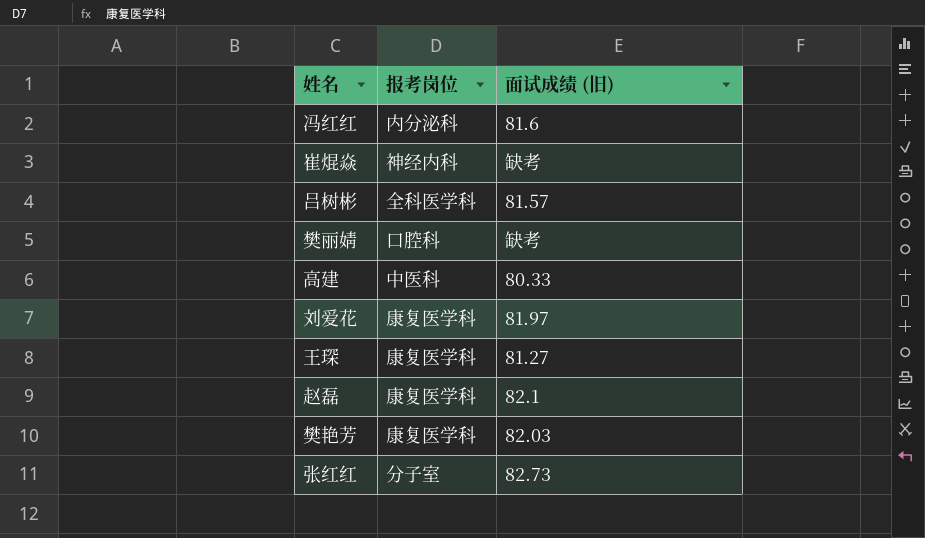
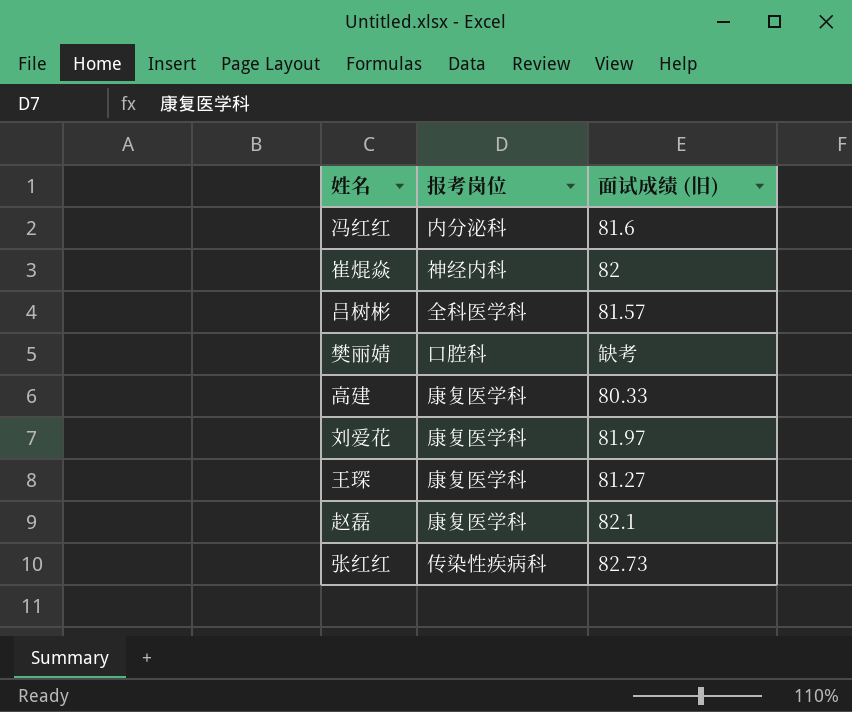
row 樊艳芳: 康复医学科 | 82.03 -> none
崔焜焱 | 面试成绩 (旧): 缺考 -> 82
高建 | 报考岗位: 中医科 -> 康复医学科
张红红 | 报考岗位: 分子室 -> 传染性疾病科

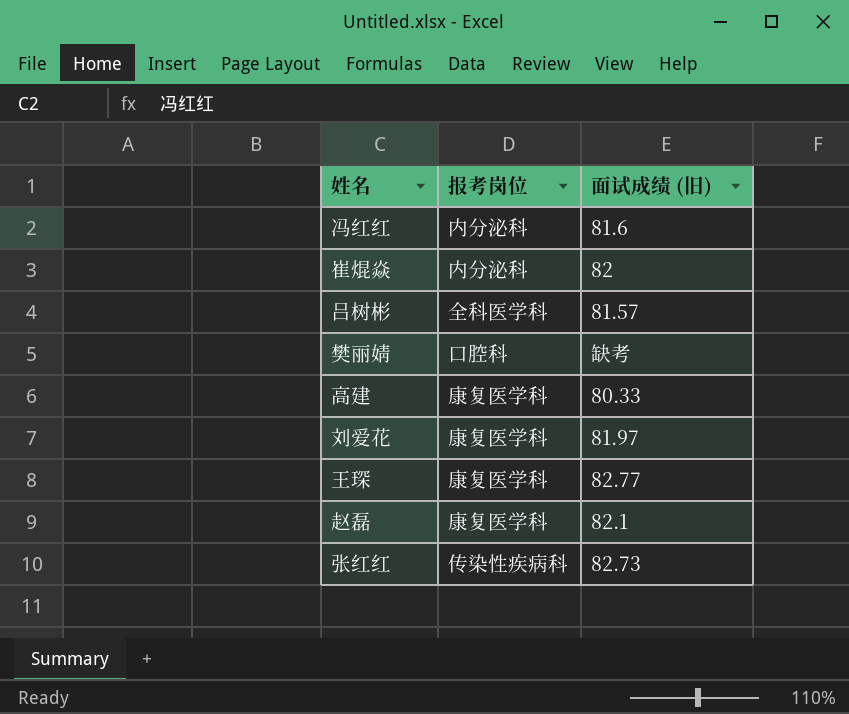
崔焜焱 | 报考岗位: 神经内科 -> 内分泌科
王琛 | 面试成绩 (旧): 81.27 -> 82.77

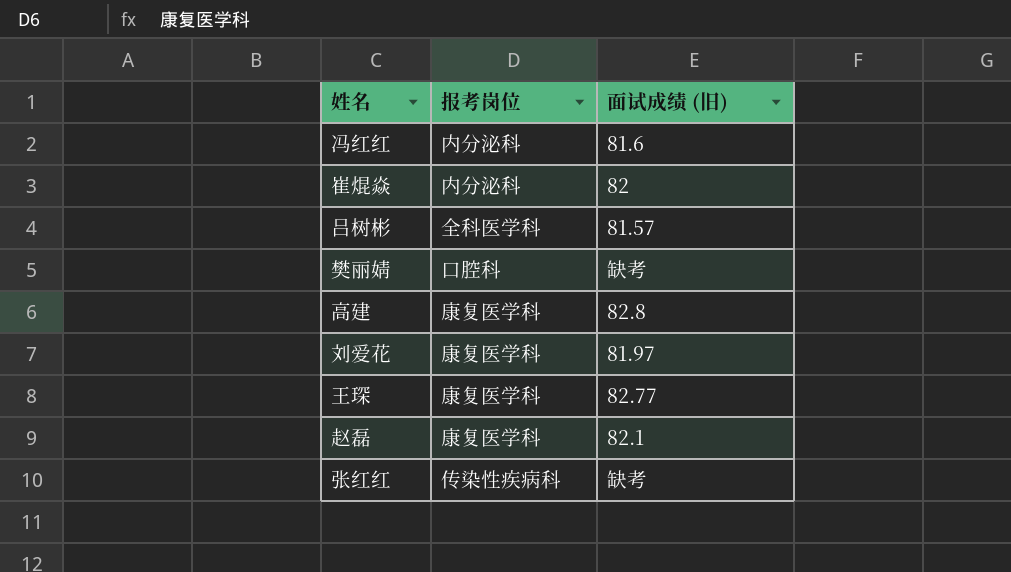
高建 | 面试成绩 (旧): 80.33 -> 82.8
张红红 | 面试成绩 (旧): 82.73 -> 缺考

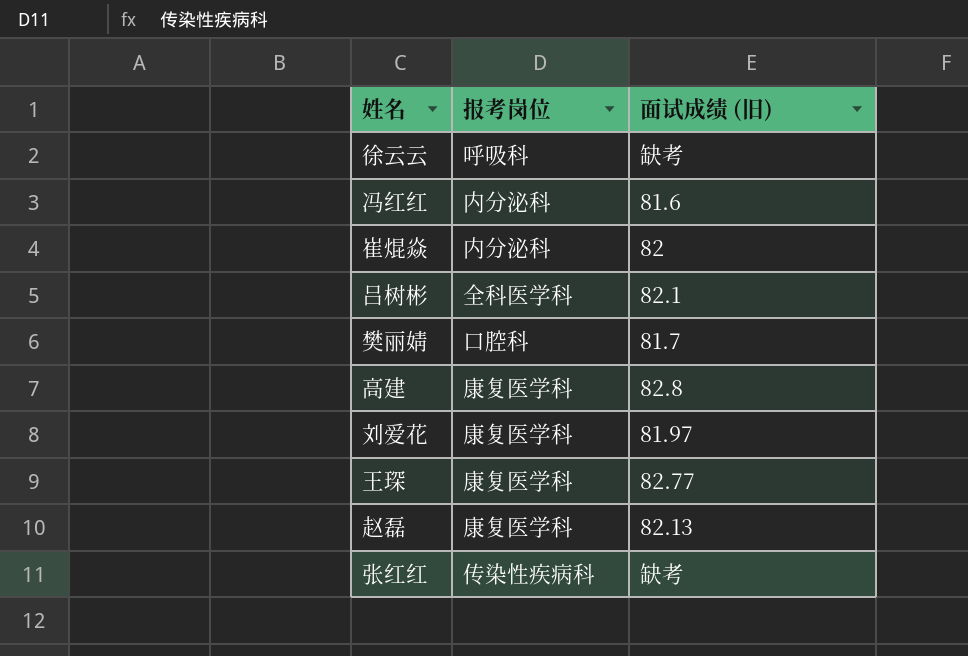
row 徐云云: none -> 呼吸科 | 缺考
吕树彬 | 面试成绩 (旧): 81.57 -> 82.1
樊丽婧 | 面试成绩 (旧): 缺考 -> 81.7
赵磊 | 面试成绩 (旧): 82.1 -> 82.13

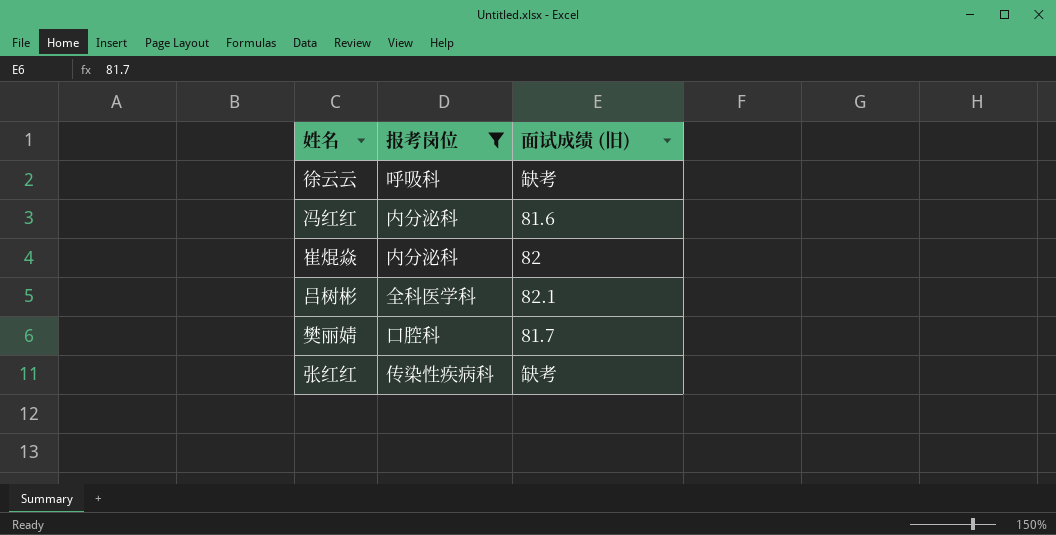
filter: none -> 报考岗位 != 康复医学科

